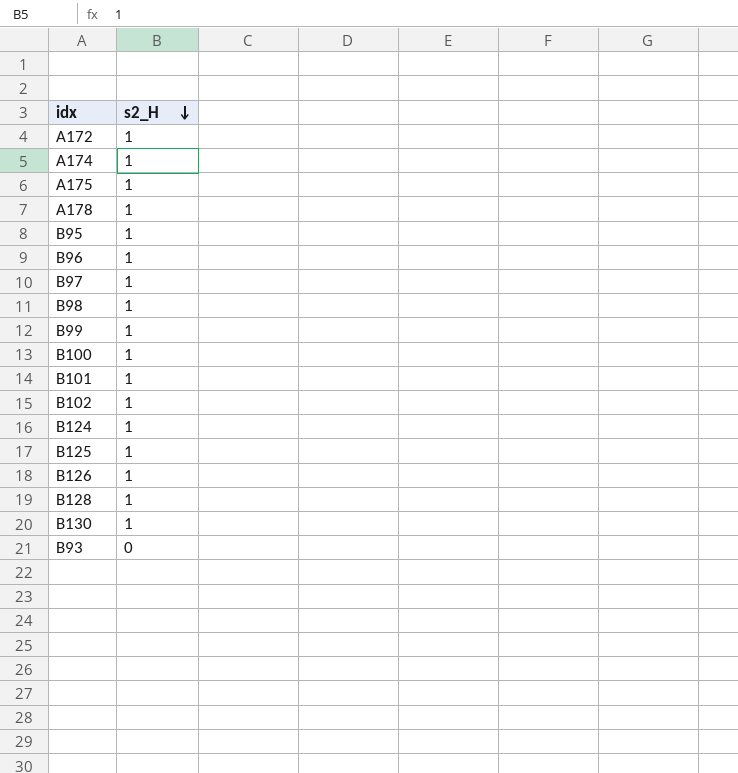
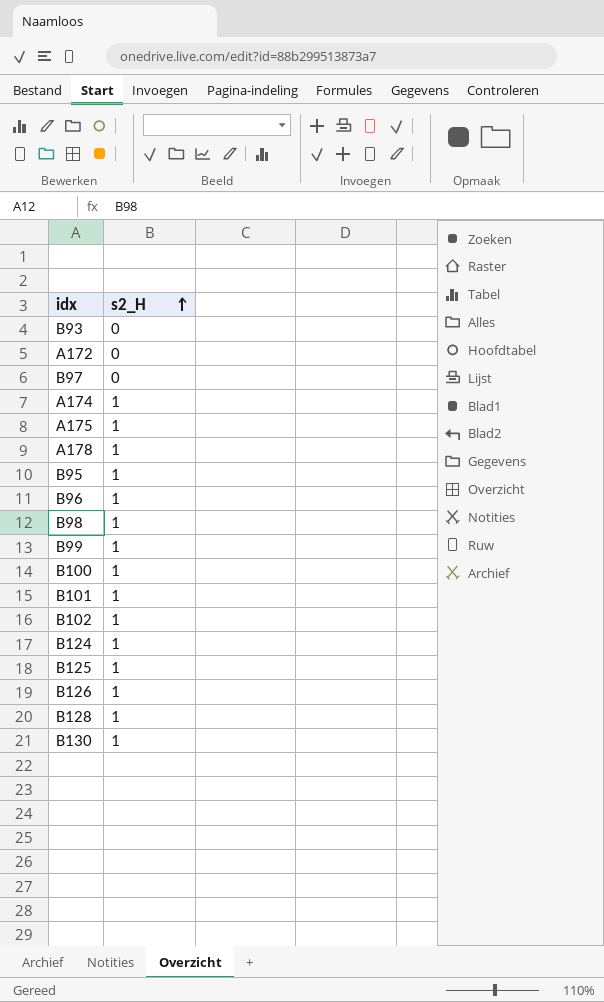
row order: s2_H descending -> s2_H ascending
A172 | s2_H: 1 -> 0
B97 | s2_H: 1 -> 0

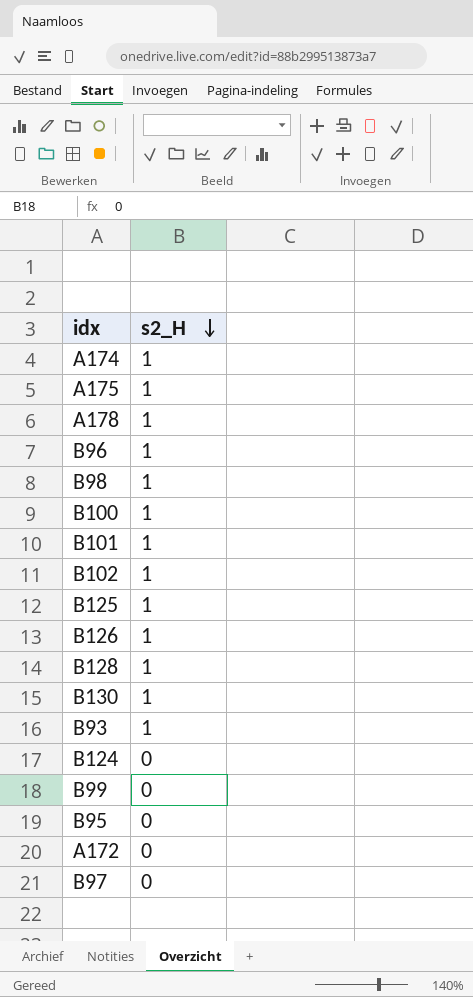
row order: s2_H ascending -> s2_H descending
B93 | s2_H: 0 -> 1
B124 | s2_H: 1 -> 0
B99 | s2_H: 1 -> 0
B95 | s2_H: 1 -> 0

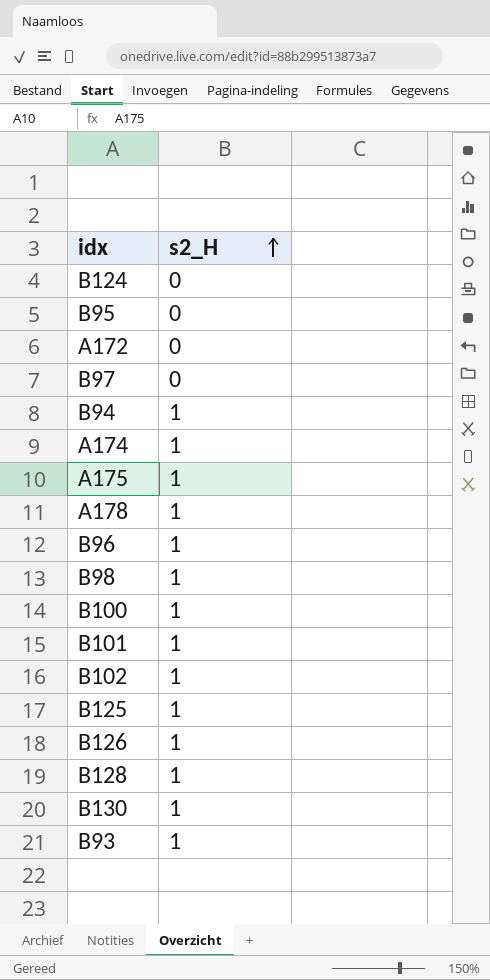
row order: s2_H descending -> s2_H ascending
row B99: 0 -> none
row B94: none -> 1

